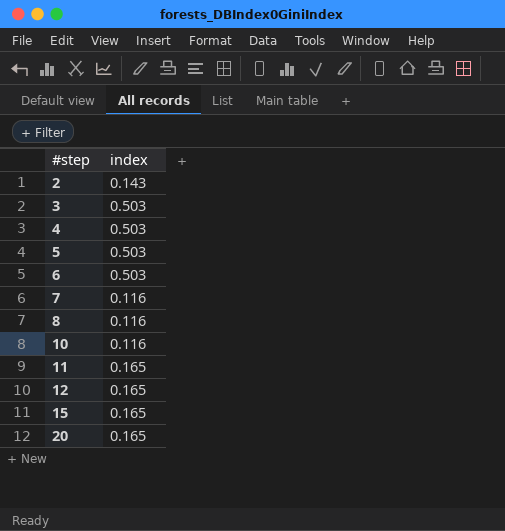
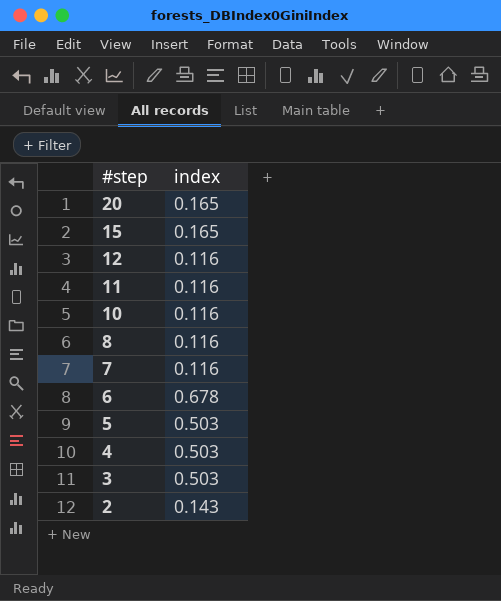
row order: #step ascending -> #step descending
12 | index: 0.165 -> 0.116
11 | index: 0.165 -> 0.116
6 | index: 0.503 -> 0.678

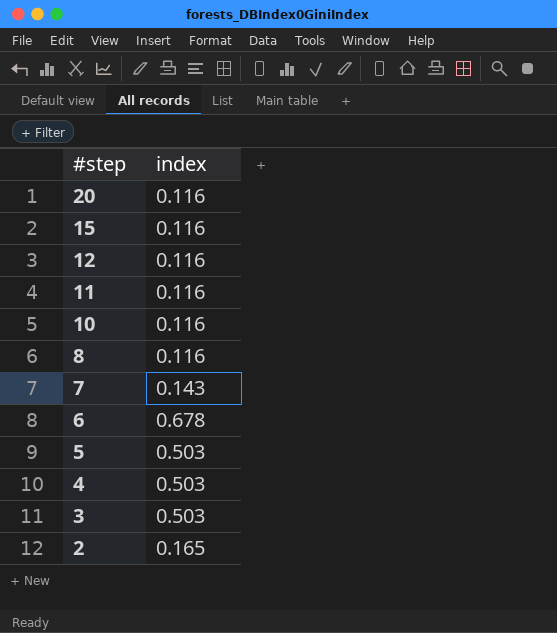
20 | index: 0.165 -> 0.116
15 | index: 0.165 -> 0.116
7 | index: 0.116 -> 0.143
2 | index: 0.143 -> 0.165

